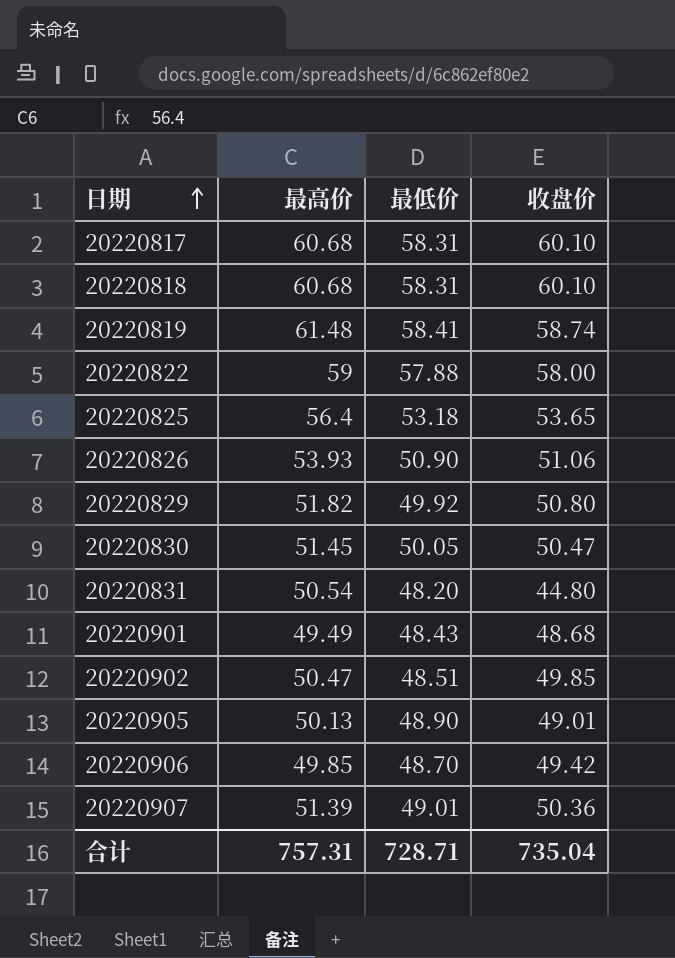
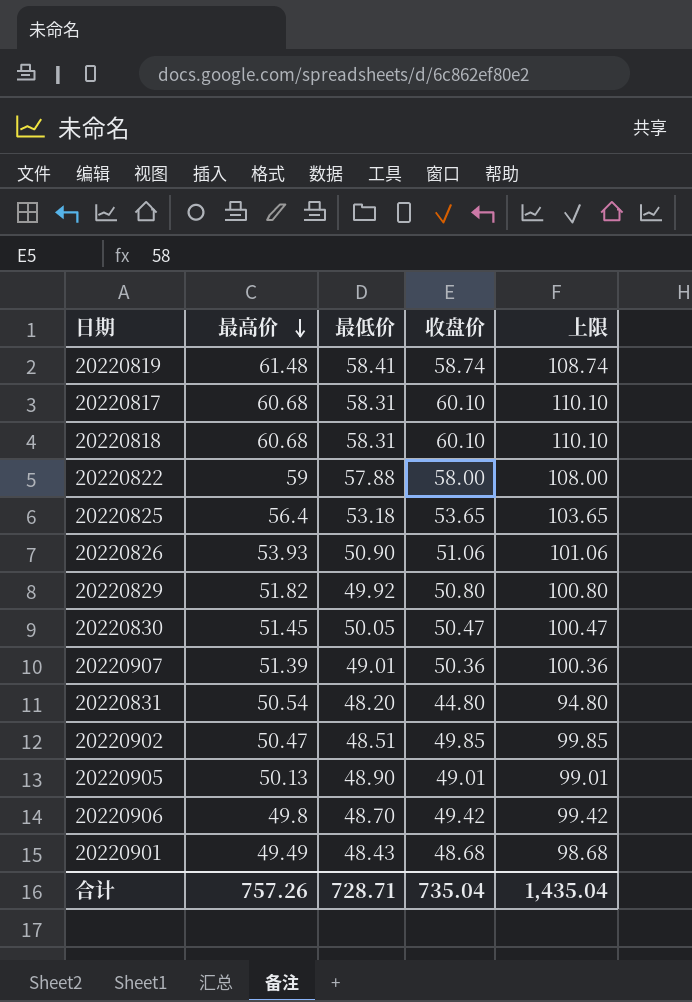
row order: 日期 ascending -> 最高价 descending
column 上限 | formula: none -> [收盘价] + 50
20220906 | 最高价: 49.85 -> 49.8
合计 | 最高价: 757.31 -> 757.26

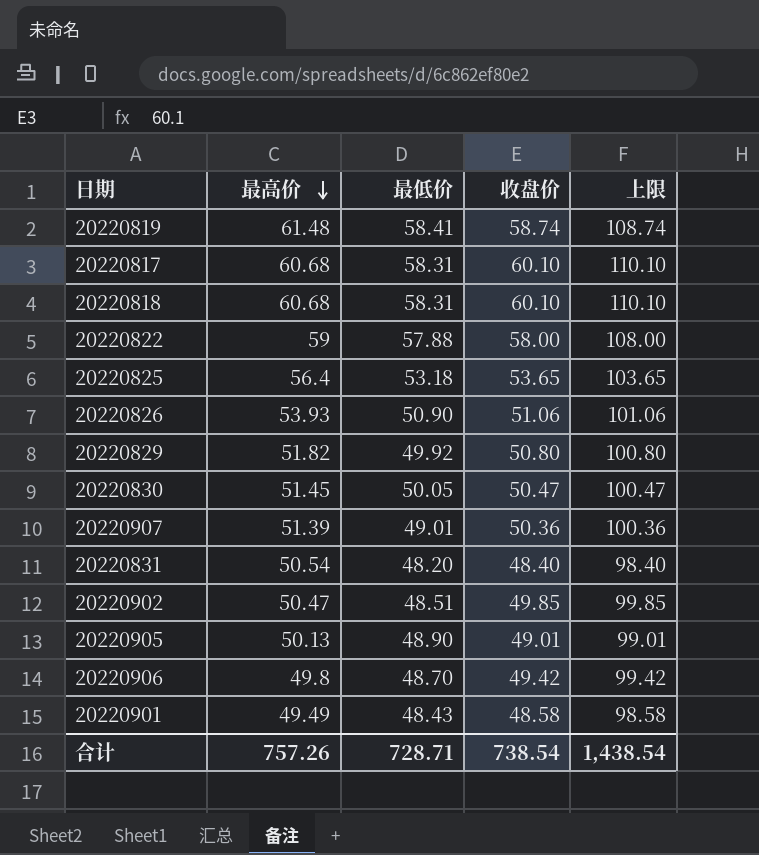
20220831 | 收盘价: 44.80 -> 48.40
20220831 | 上限: 94.80 -> 98.40
20220901 | 收盘价: 48.68 -> 48.58
20220901 | 上限: 98.68 -> 98.58
合计 | 收盘价: 735.04 -> 738.54
合计 | 上限: 1,435.04 -> 1,438.54

